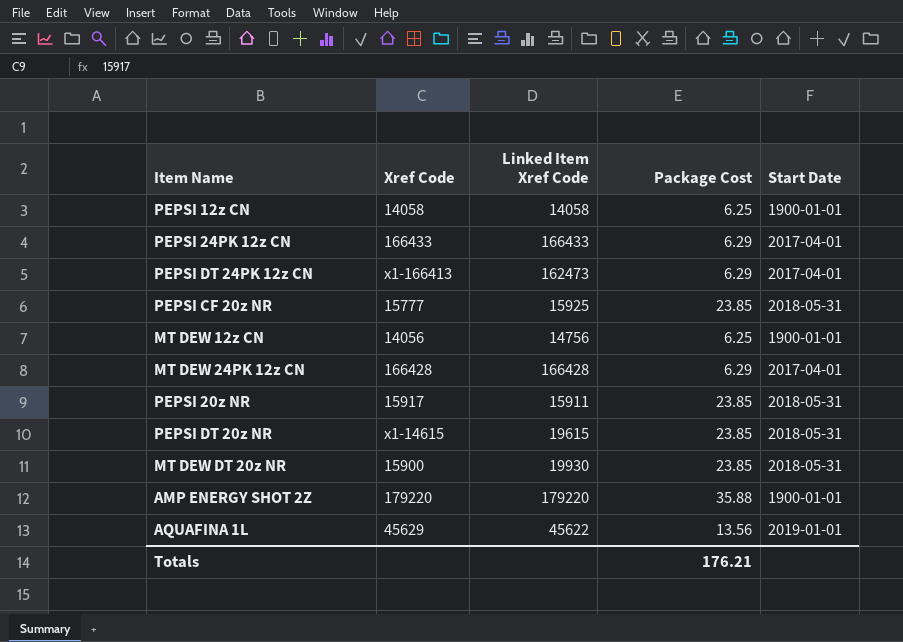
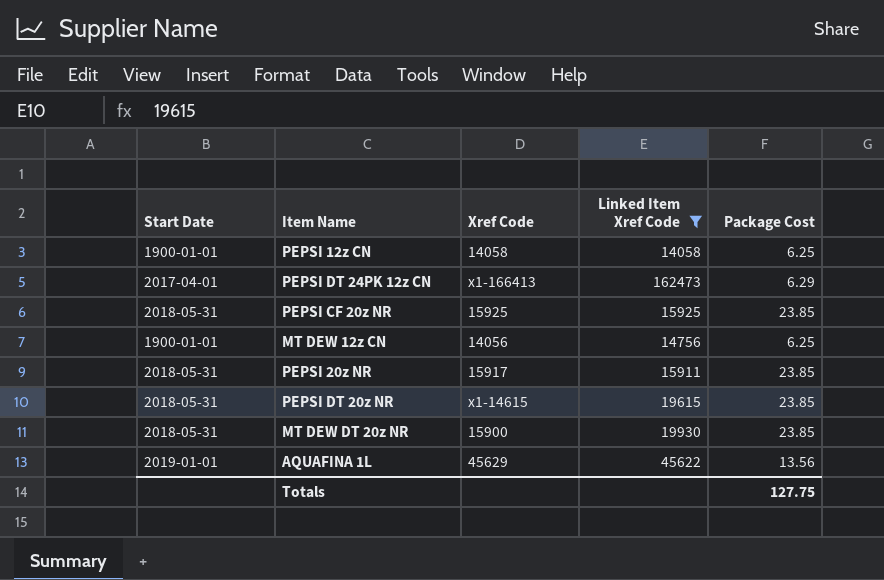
filter: none -> Linked Item Xref Code <= 162473
column Start Date | position: 5 -> 1
PEPSI CF 20z NR | Xref Code: 15777 -> 15925
Totals | Package Cost: 176.21 -> 127.75

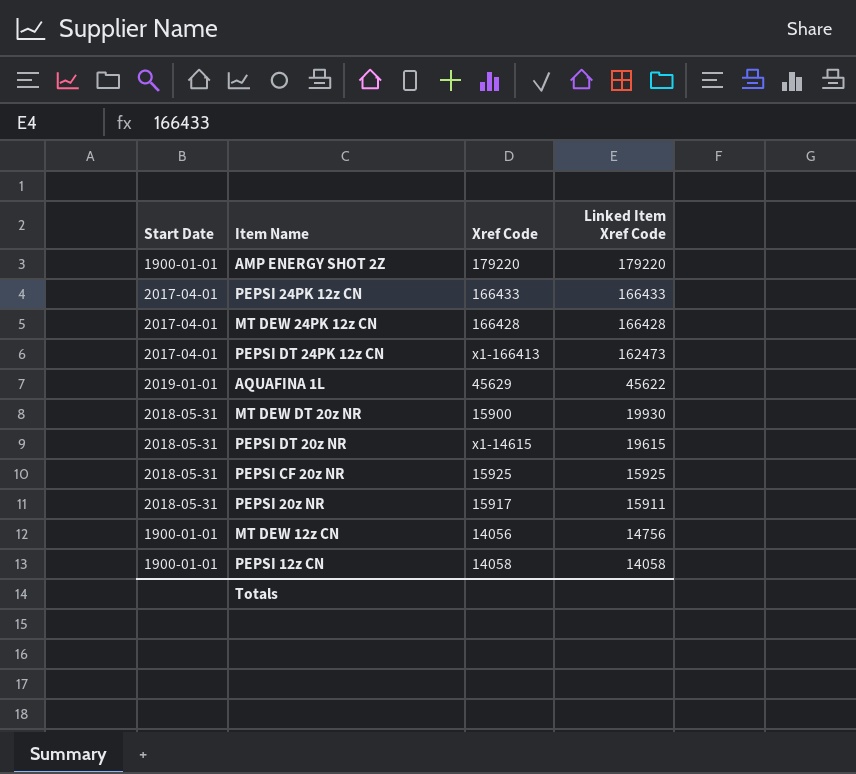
filter: Linked Item Xref Code <= 162473 -> none
row order: none -> Linked Item Xref Code descending
column Package Cost | position: 5 -> none

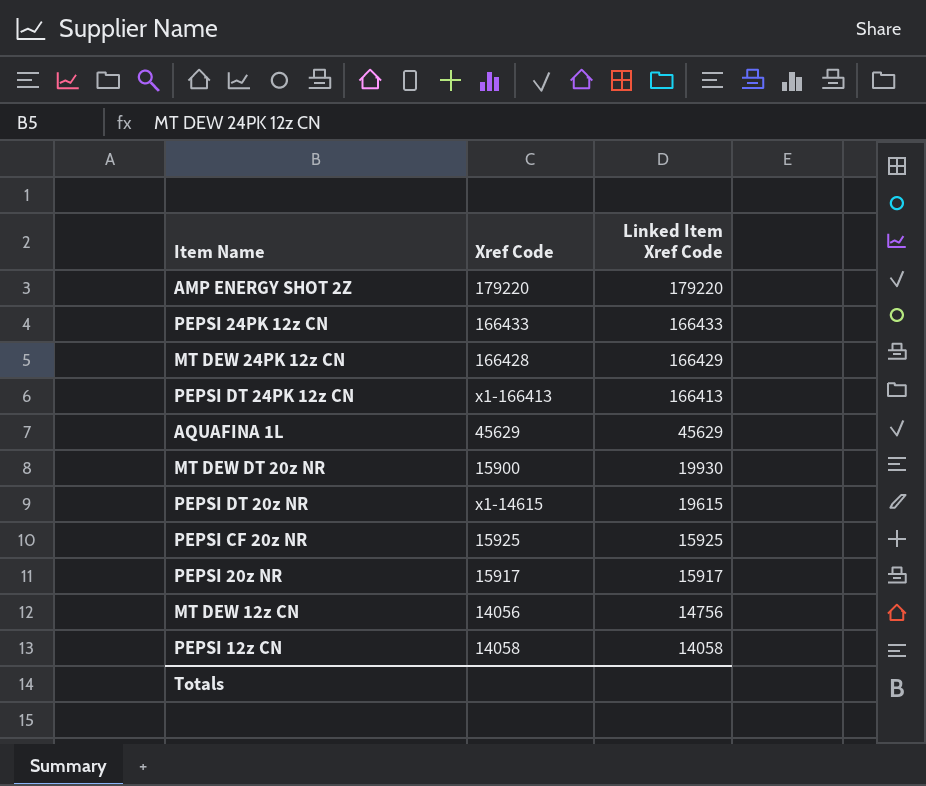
column Start Date | position: 1 -> none
MT DEW 24PK 12z CN | Linked Item Xref Code: 166428 -> 166429
PEPSI DT 24PK 12z CN | Linked Item Xref Code: 162473 -> 166413
AQUAFINA 1L | Linked Item Xref Code: 45622 -> 45629
PEPSI 20z NR | Linked Item Xref Code: 15911 -> 15917

